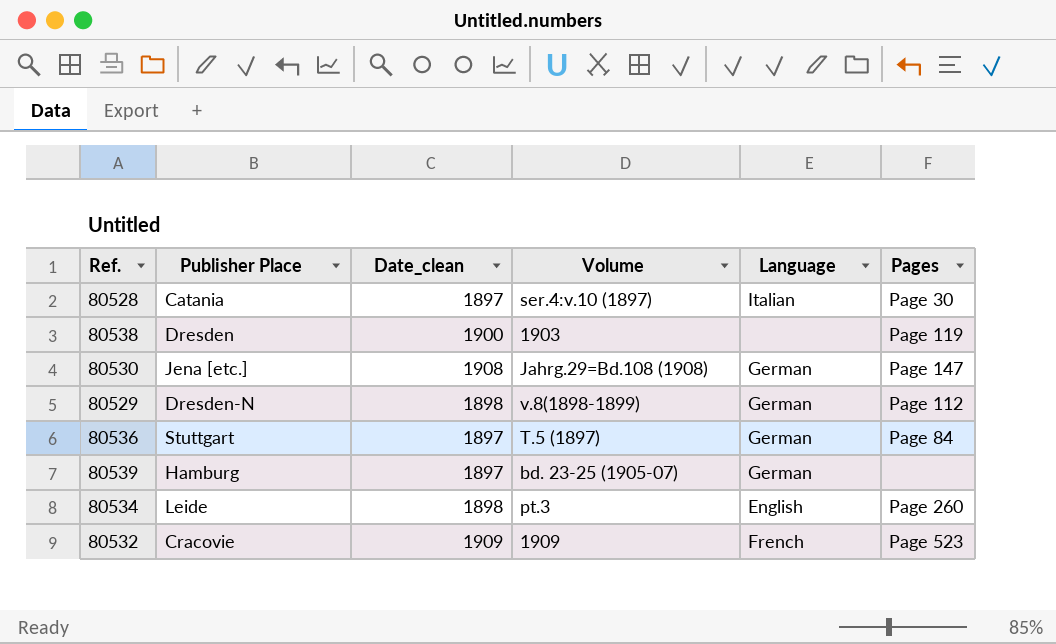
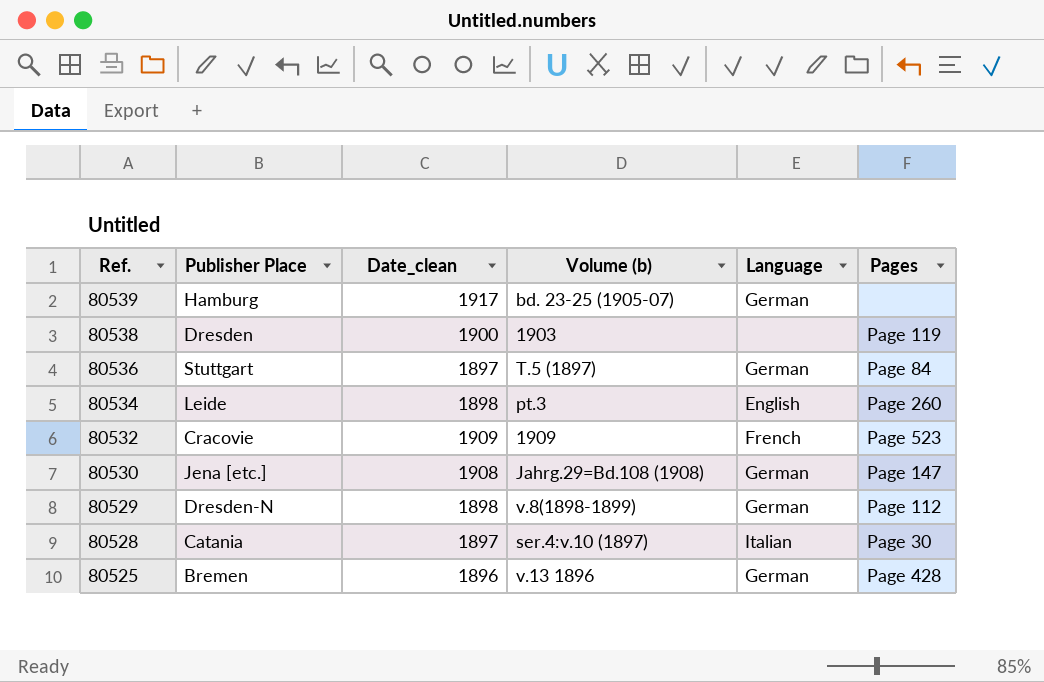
row order: none -> Ref. descending
column name: Volume -> Volume (b)
80539 | Date_clean: 1897 -> 1917
row 80525: none -> Bremen | 1896 | v.13 1896 | German | Page 428

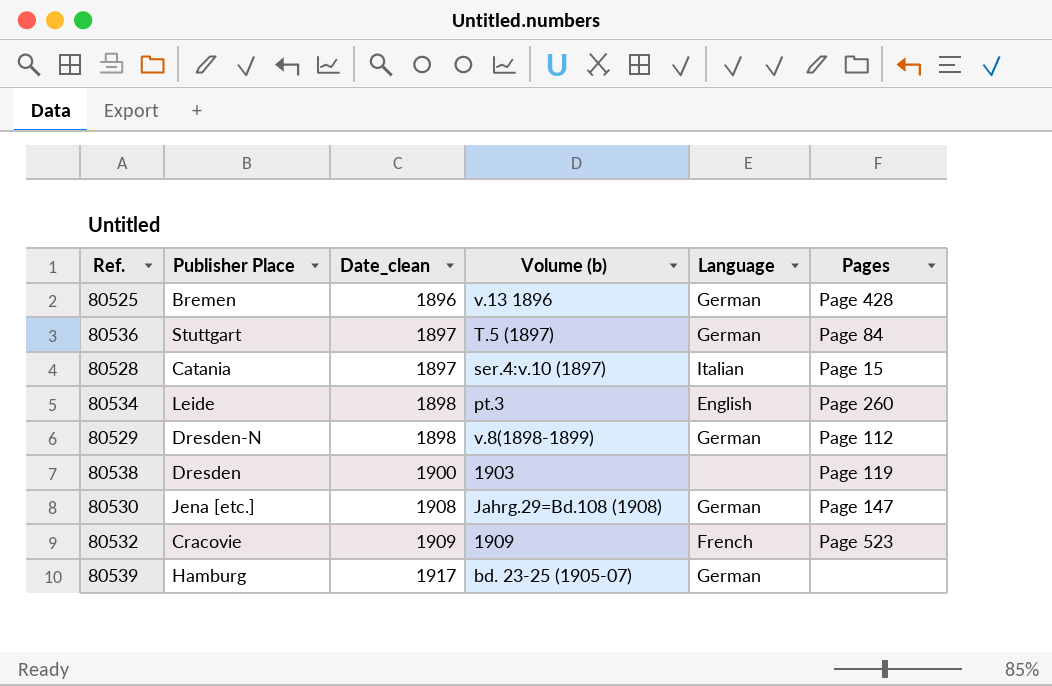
row order: Ref. descending -> Date_clean ascending
80528 | Pages: Page 30 -> Page 15

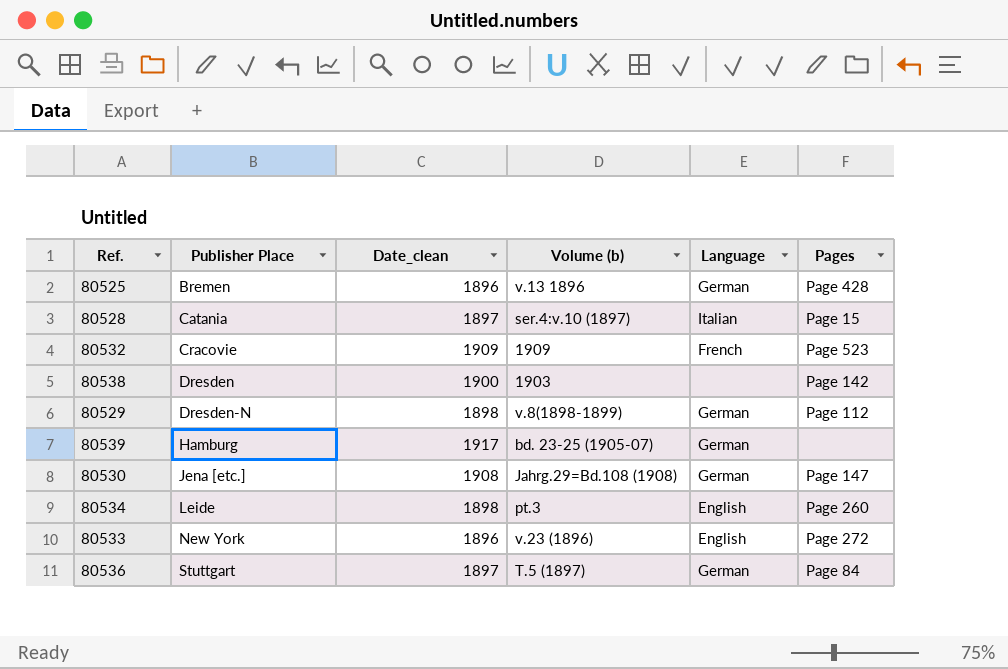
row order: Date_clean ascending -> Publisher Place ascending
80538 | Pages: Page 119 -> Page 142
row 80533: none -> New York | 1896 | v.23 (1896) | English | Page 272

